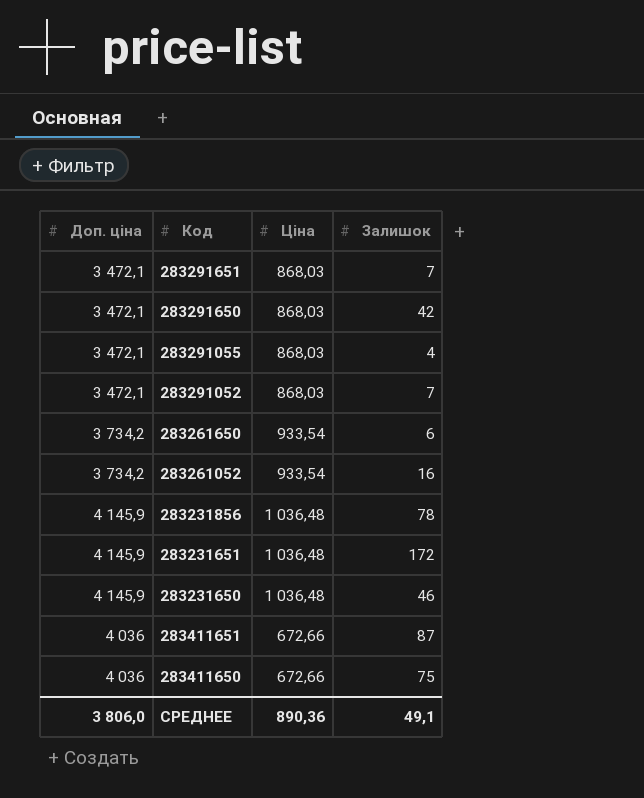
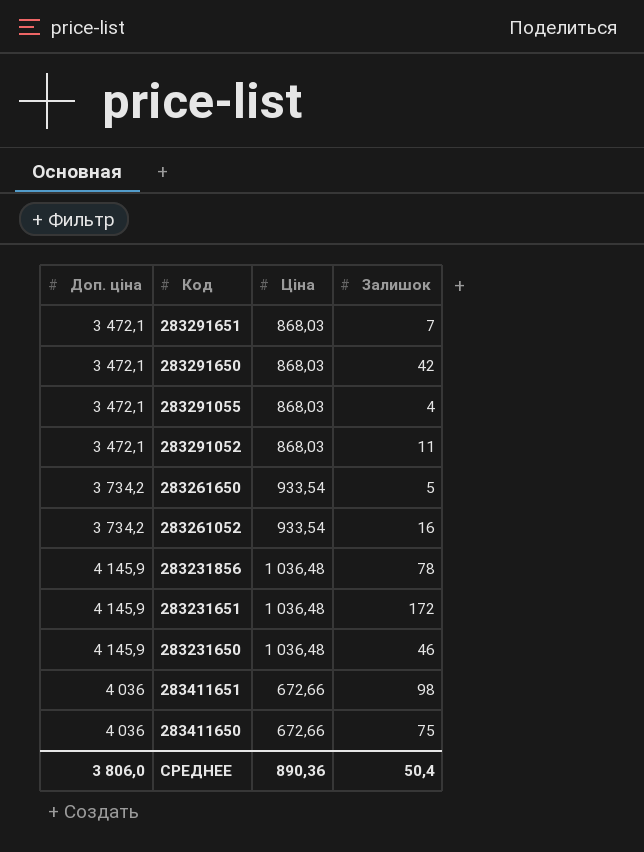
283291052 | Залишок: 7 -> 11
283261650 | Залишок: 6 -> 5
283411651 | Залишок: 87 -> 98
СРЕДНЕЕ | Залишок: 49,1 -> 50,4

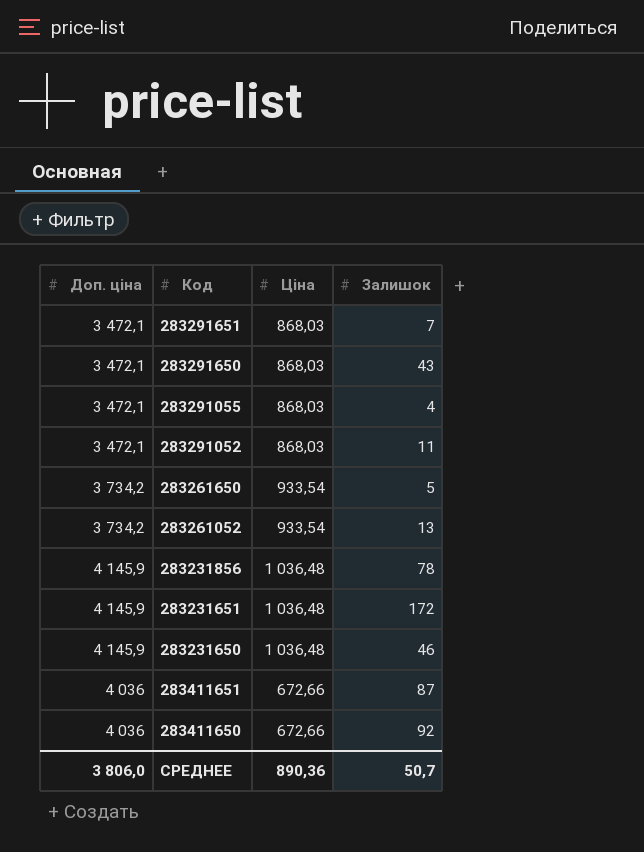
283291650 | Залишок: 42 -> 43
283261052 | Залишок: 16 -> 13
283411651 | Залишок: 98 -> 87
283411650 | Залишок: 75 -> 92
СРЕДНЕЕ | Залишок: 50,4 -> 50,7

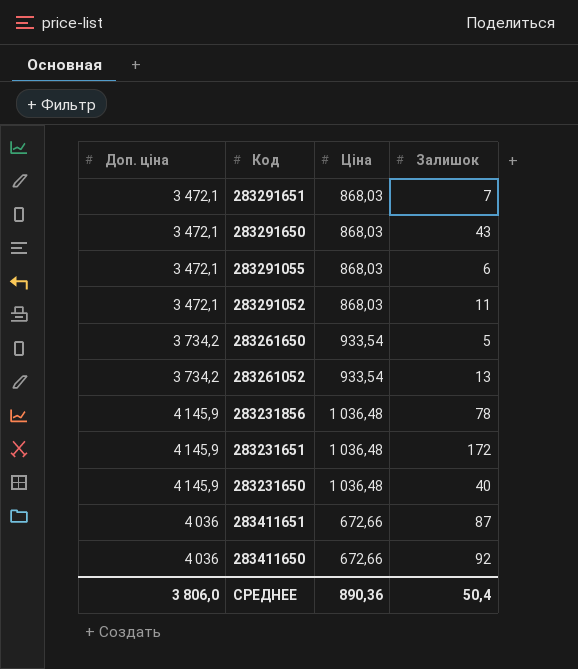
283291055 | Залишок: 4 -> 6
283231650 | Залишок: 46 -> 40
СРЕДНЕЕ | Залишок: 50,7 -> 50,4

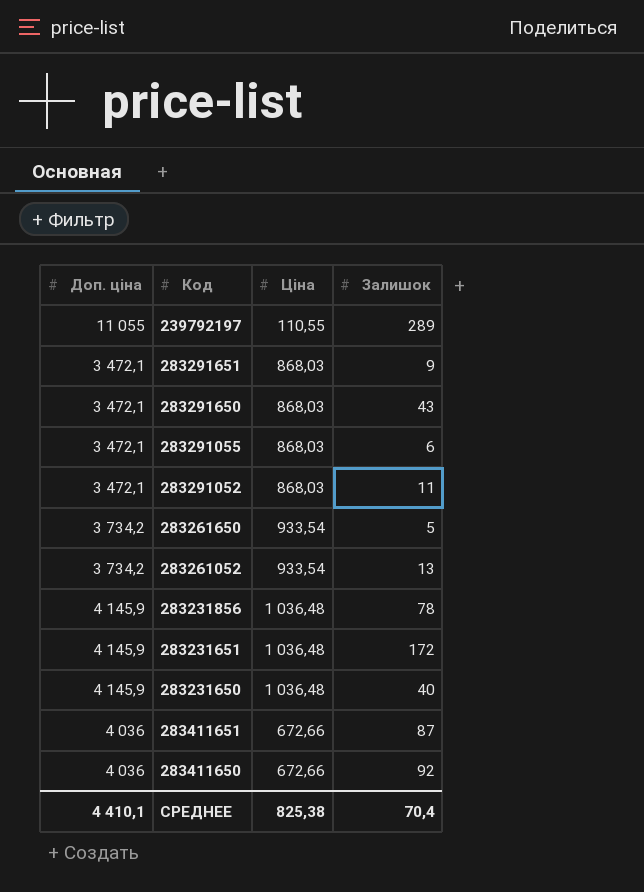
row 239792197: none -> 11 055 | 110,55 | 289
283291651 | Залишок: 7 -> 9
СРЕДНЕЕ | Доп. ціна: 3 806,0 -> 4 410,1
СРЕДНЕЕ | Ціна: 890,36 -> 825,38
СРЕДНЕЕ | Залишок: 50,4 -> 70,4

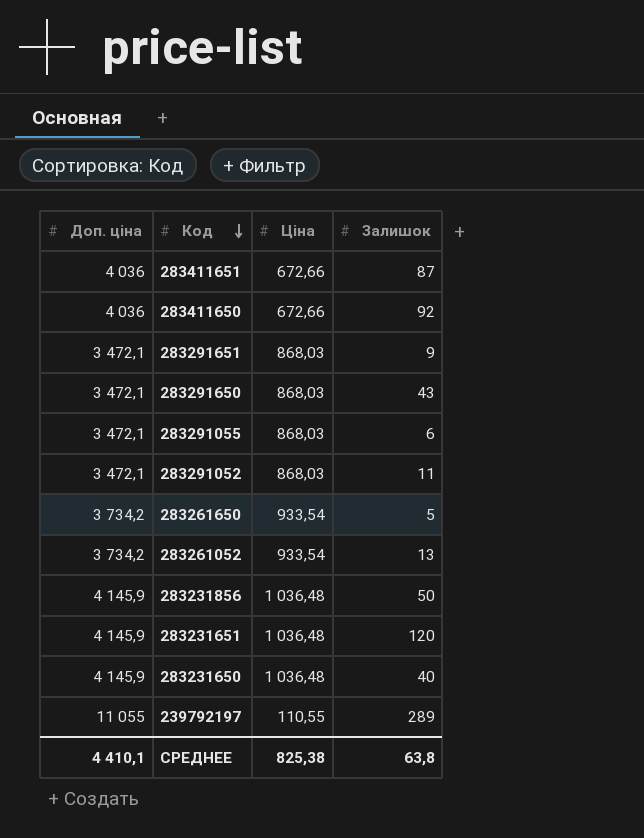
row order: none -> Код descending
283231856 | Залишок: 78 -> 50
283231651 | Залишок: 172 -> 120
СРЕДНЕЕ | Залишок: 70,4 -> 63,8

